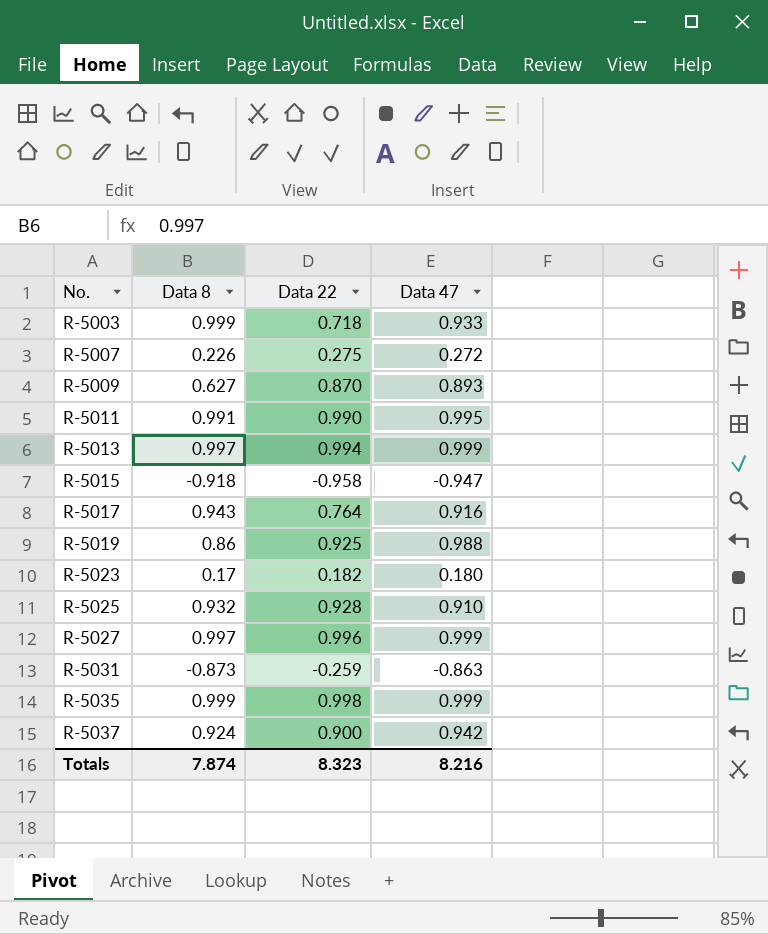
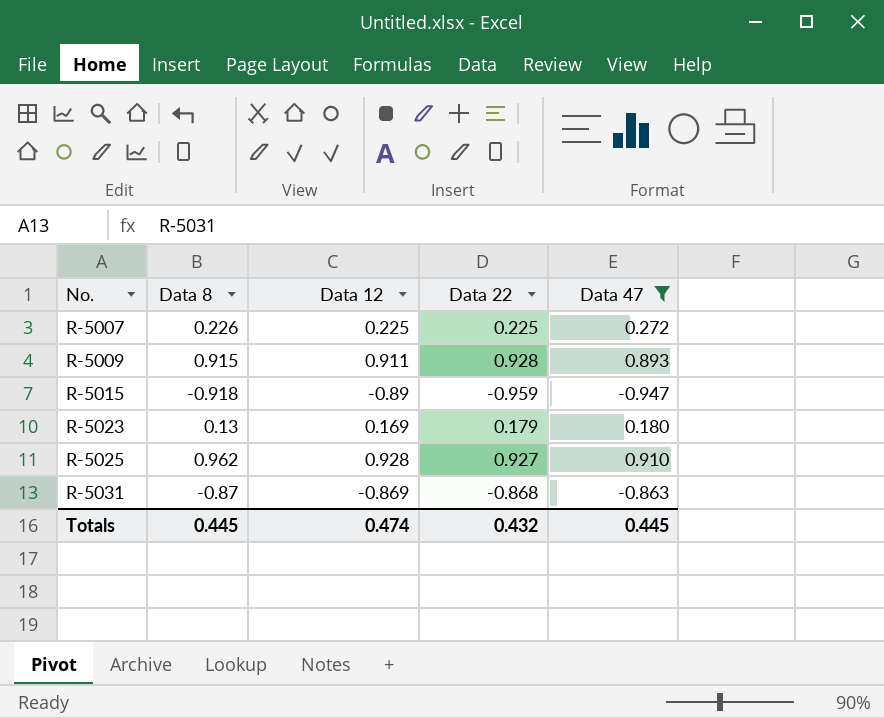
filter: none -> Data 47 <= 0.910
column Data 12 | position: none -> 3
R-5007 | Data 22: 0.275 -> 0.225
R-5009 | Data 8: 0.627 -> 0.915
R-5009 | Data 22: 0.870 -> 0.928
R-5015 | Data 22: -0.958 -> -0.959
R-5023 | Data 8: 0.17 -> 0.13
R-5023 | Data 22: 0.182 -> 0.179
R-5025 | Data 8: 0.932 -> 0.962
R-5025 | Data 22: 0.928 -> 0.927
R-5031 | Data 8: -0.873 -> -0.87
R-5031 | Data 22: -0.259 -> -0.868
Totals | Data 8: 7.874 -> 0.445
Totals | Data 22: 8.323 -> 0.432
Totals | Data 47: 8.216 -> 0.445

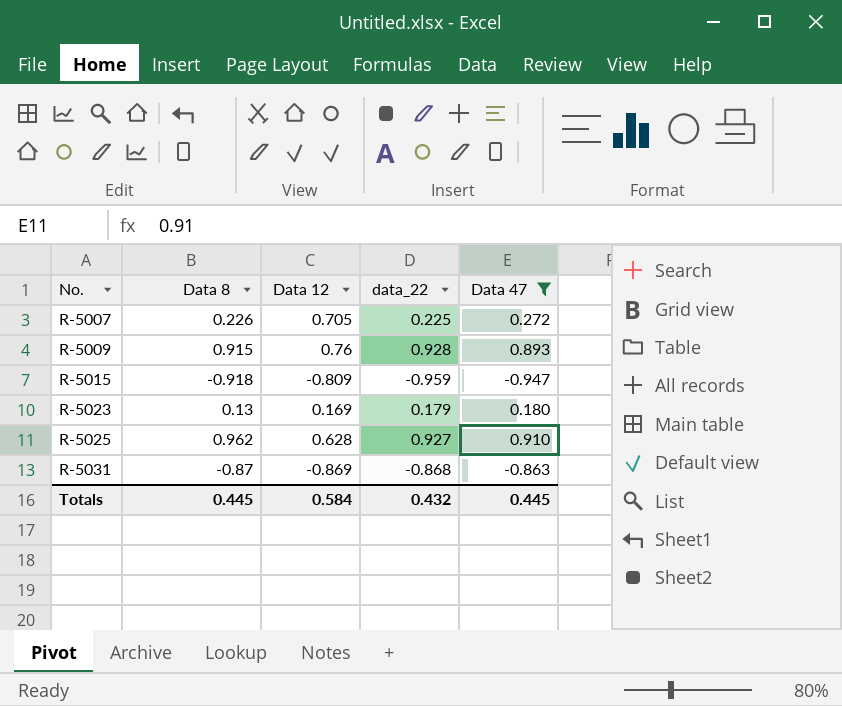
column name: Data 22 -> data_22
R-5007 | Data 12: 0.225 -> 0.705
R-5009 | Data 12: 0.911 -> 0.76
R-5015 | Data 12: -0.89 -> -0.809
R-5025 | Data 12: 0.928 -> 0.628
Totals | Data 12: 0.474 -> 0.584

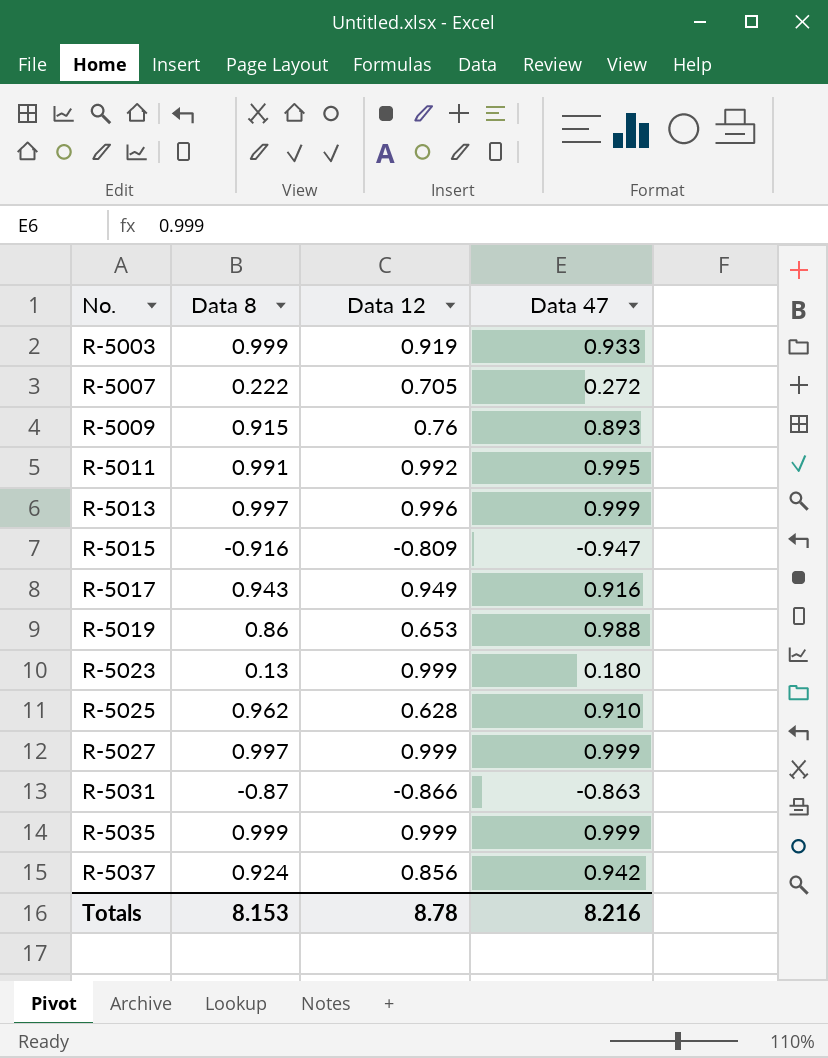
filter: Data 47 <= 0.910 -> none
column data_22 | position: 4 -> none
R-5007 | Data 8: 0.226 -> 0.222
R-5015 | Data 8: -0.918 -> -0.916
R-5023 | Data 12: 0.169 -> 0.999
R-5031 | Data 12: -0.869 -> -0.866
Totals | Data 8: 0.445 -> 8.153
Totals | Data 12: 0.584 -> 8.78
Totals | Data 47: 0.445 -> 8.216

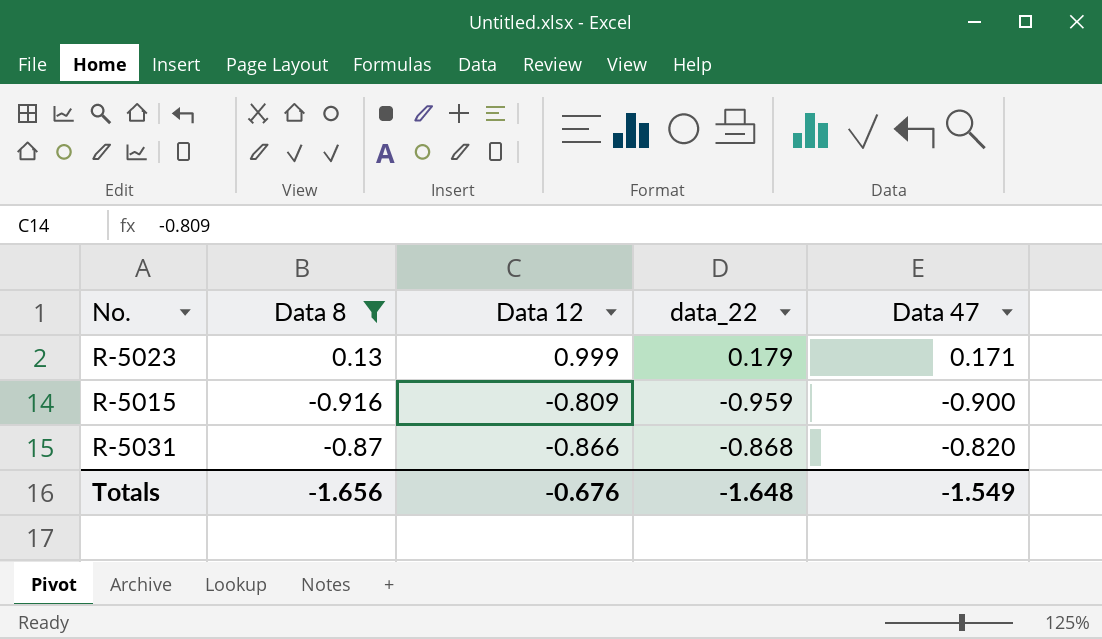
filter: none -> Data 8 <= 0.13
row order: No. ascending -> Data 12 descending
column data_22 | position: none -> 4
R-5023 | Data 47: 0.180 -> 0.171
R-5015 | Data 47: -0.947 -> -0.900
R-5031 | Data 47: -0.863 -> -0.820
Totals | Data 8: 8.153 -> -1.656
Totals | Data 12: 8.78 -> -0.676
Totals | Data 47: 8.216 -> -1.549

